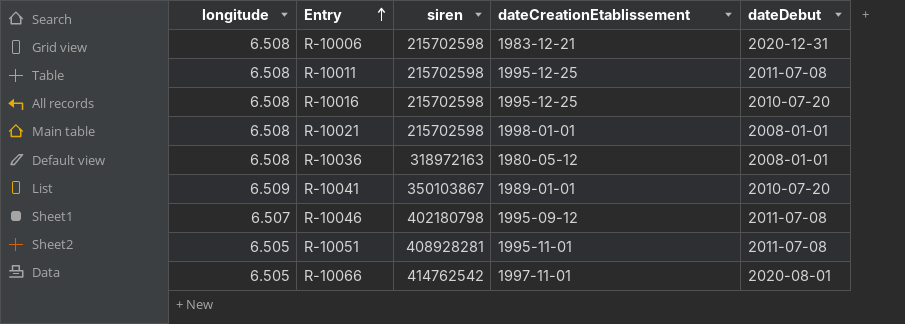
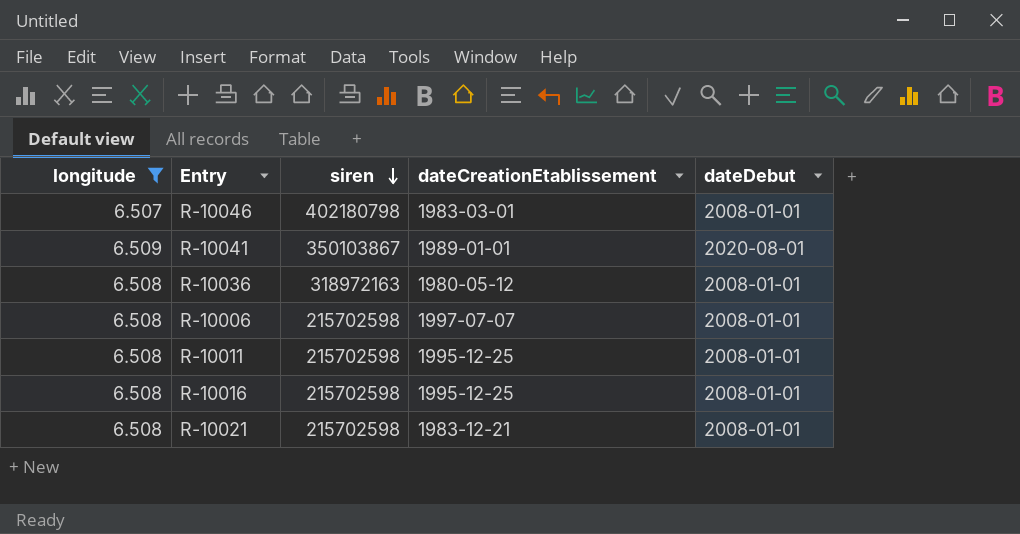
filter: none -> longitude != 6.505
row order: Entry ascending -> siren descending
R-10046 | dateCreationEtablissement: 1995-09-12 -> 1983-03-01
R-10046 | dateDebut: 2011-07-08 -> 2008-01-01
R-10041 | dateDebut: 2010-07-20 -> 2020-08-01
R-10006 | dateCreationEtablissement: 1983-12-21 -> 1997-07-07
R-10006 | dateDebut: 2020-12-31 -> 2008-01-01
R-10011 | dateDebut: 2011-07-08 -> 2008-01-01
R-10016 | dateDebut: 2010-07-20 -> 2008-01-01
R-10021 | dateCreationEtablissement: 1998-01-01 -> 1983-12-21

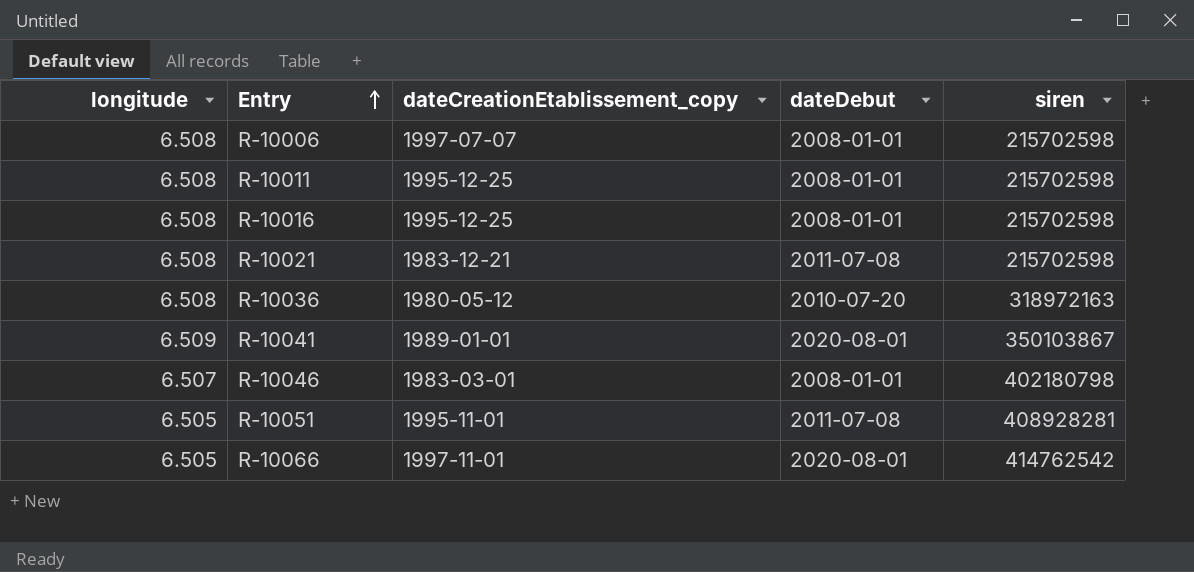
filter: longitude != 6.505 -> none
row order: siren descending -> Entry ascending
column name: dateCreationEtablissement -> dateCreationEtablissement_copy
column siren | position: 3 -> 5
R-10021 | dateDebut: 2008-01-01 -> 2011-07-08
R-10036 | dateDebut: 2008-01-01 -> 2010-07-20

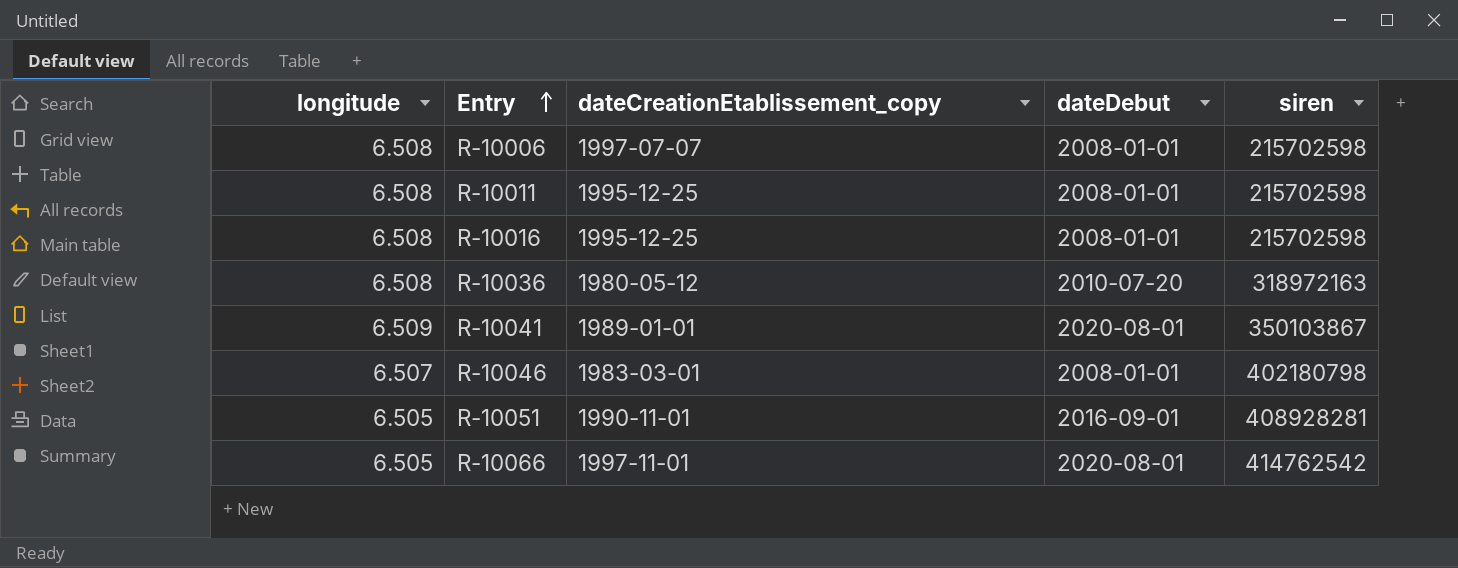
row R-10021: 6.508 | 1983-12-21 | 2011-07-08 | 215702598 -> none
R-10051 | dateCreationEtablissement_copy: 1995-11-01 -> 1990-11-01
R-10051 | dateDebut: 2011-07-08 -> 2016-09-01

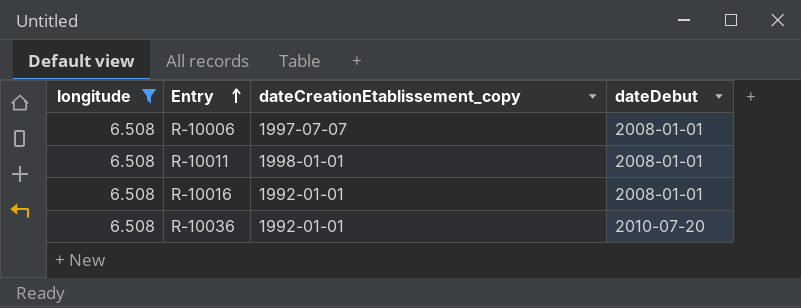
filter: none -> longitude = 6.508
column siren | position: 5 -> none
R-10011 | dateCreationEtablissement_copy: 1995-12-25 -> 1998-01-01
R-10016 | dateCreationEtablissement_copy: 1995-12-25 -> 1992-01-01
R-10036 | dateCreationEtablissement_copy: 1980-05-12 -> 1992-01-01

